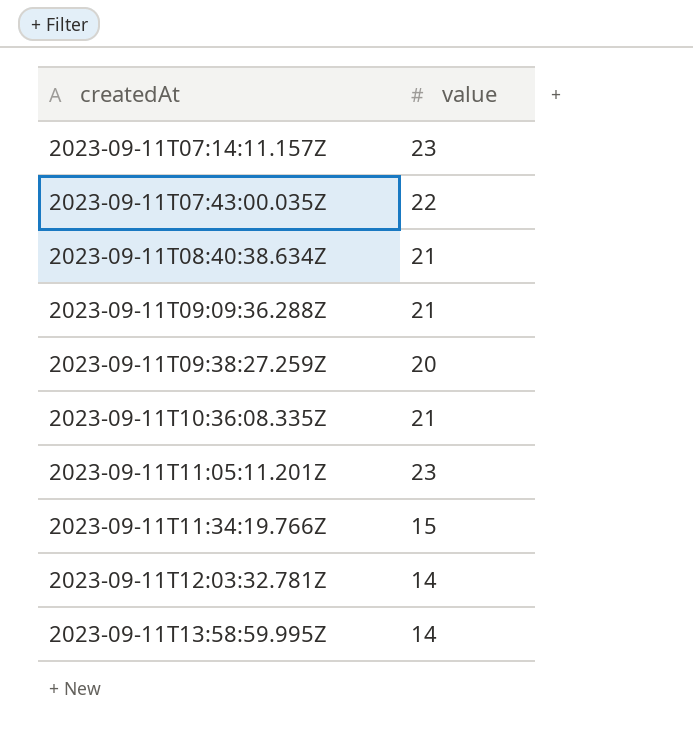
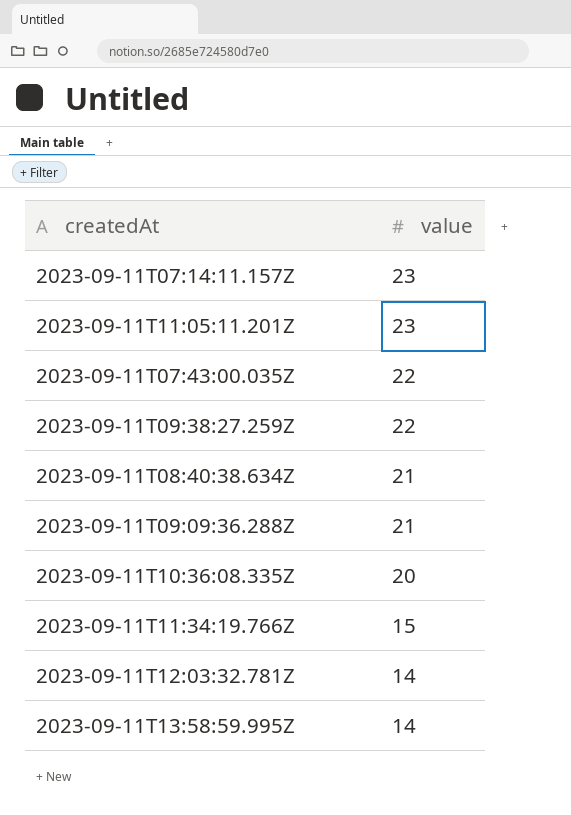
row order: createdAt ascending -> value descending
2023-09-11T09:38:27.259Z | value: 20 -> 22
2023-09-11T10:36:08.335Z | value: 21 -> 20

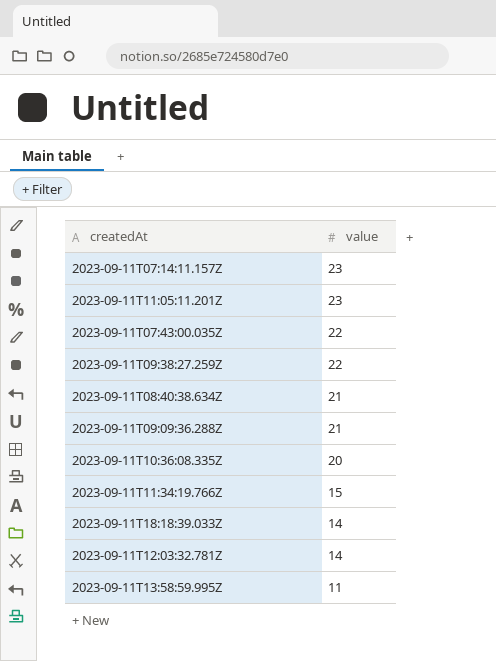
row 2023-09-11T18:18:39.033Z: none -> 14
2023-09-11T13:58:59.995Z | value: 14 -> 11

